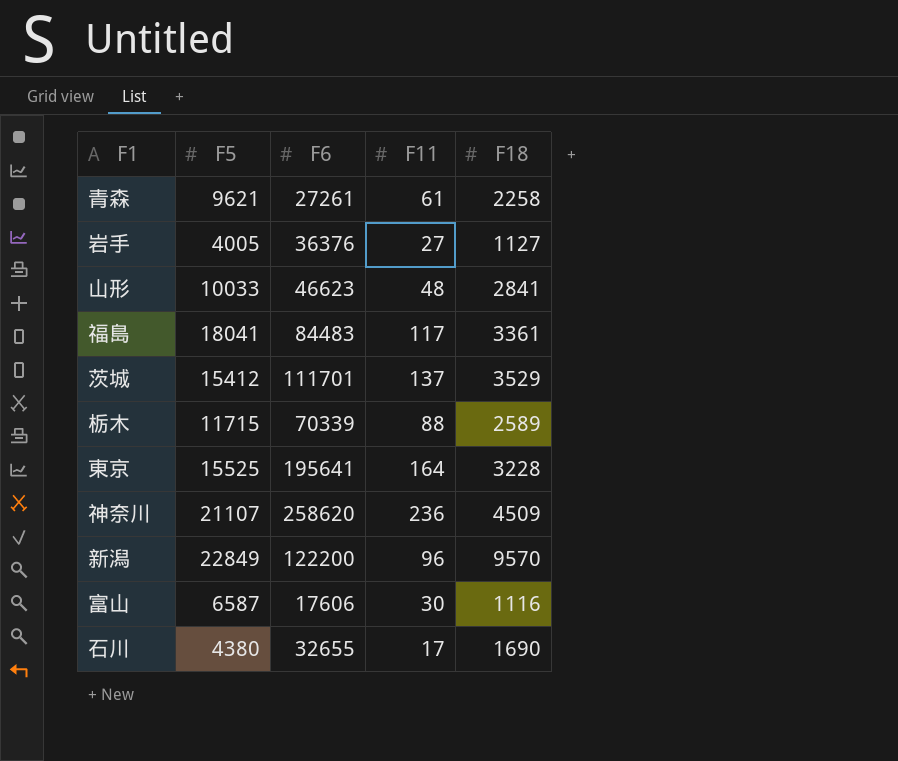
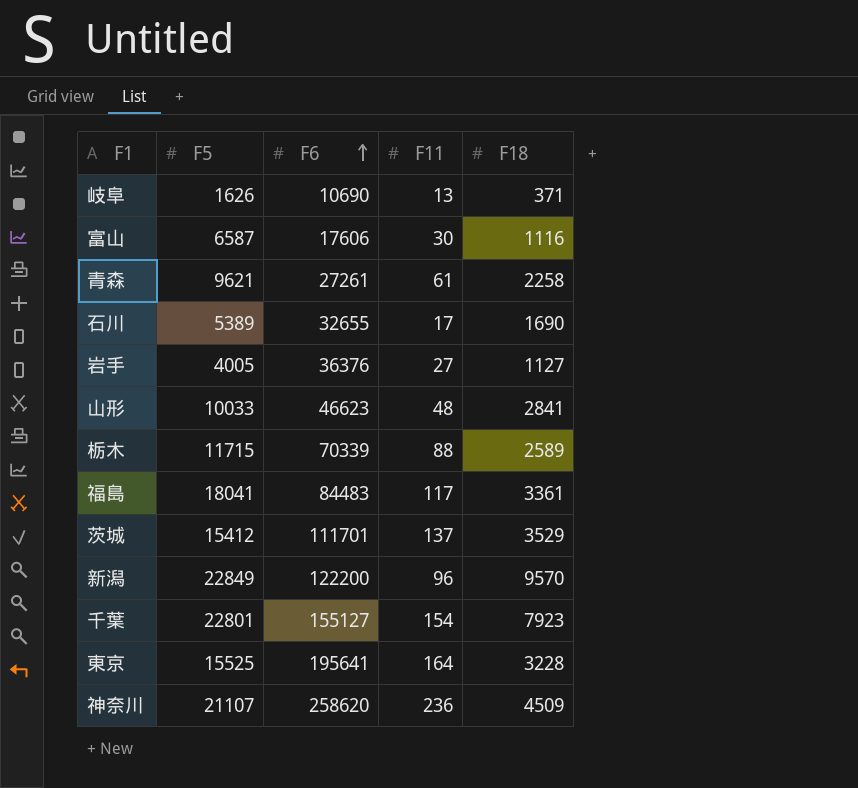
row order: none -> F6 ascending
row 岐阜: none -> 1626 | 10690 | 13 | 371
石川 | F5: 4380 -> 5389
row 千葉: none -> 22801 | 155127 | 154 | 7923

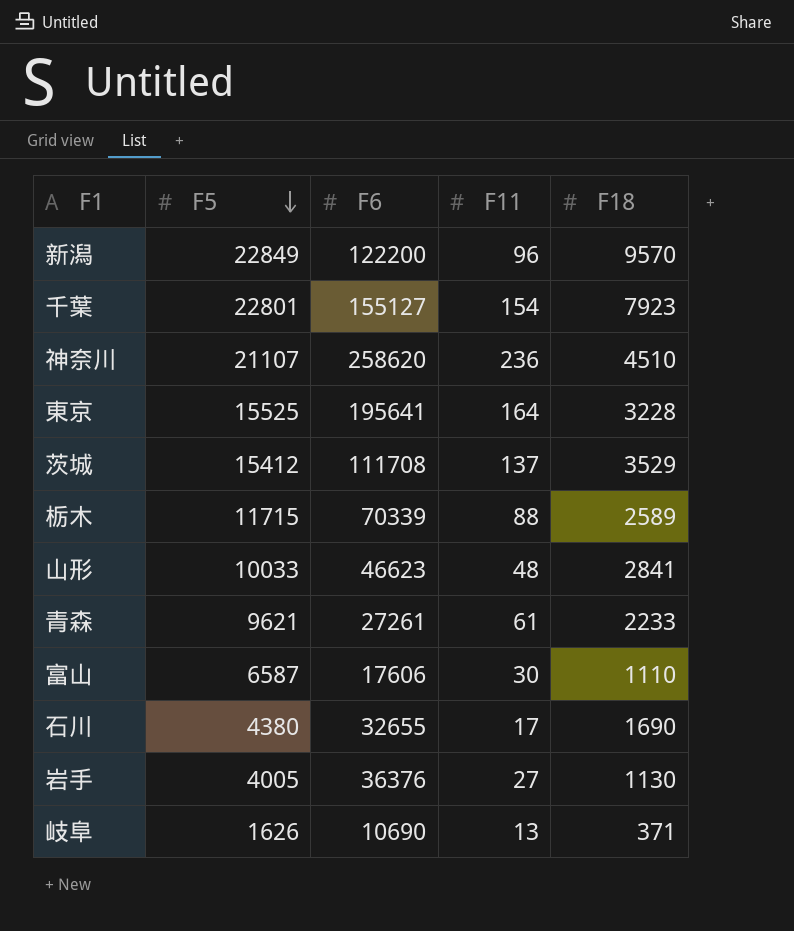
row order: F6 ascending -> F5 descending
row 福島: 18041 | 84483 | 117 | 3361 -> none
神奈川 | F18: 4509 -> 4510
茨城 | F6: 111701 -> 111708
青森 | F18: 2258 -> 2233
富山 | F18: 1116 -> 1110
石川 | F5: 5389 -> 4380
岩手 | F18: 1127 -> 1130

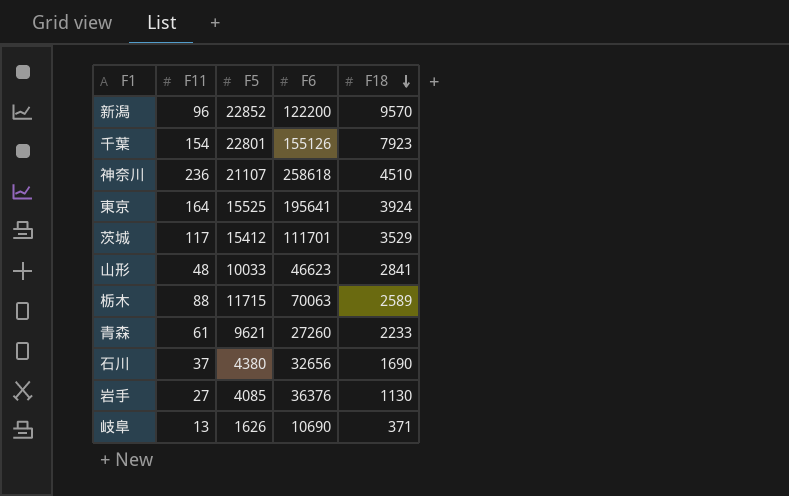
row order: F5 descending -> F18 descending
column F11 | position: 4 -> 2
row 富山: 6587 | 17606 | 30 | 1110 -> none
新潟 | F5: 22849 -> 22852
千葉 | F6: 155127 -> 155126
神奈川 | F6: 258620 -> 258618
東京 | F18: 3228 -> 3924
茨城 | F11: 137 -> 117
茨城 | F6: 111708 -> 111701
栃木 | F6: 70339 -> 70063
青森 | F6: 27261 -> 27260
石川 | F11: 17 -> 37
石川 | F6: 32655 -> 32656
岩手 | F5: 4005 -> 4085

